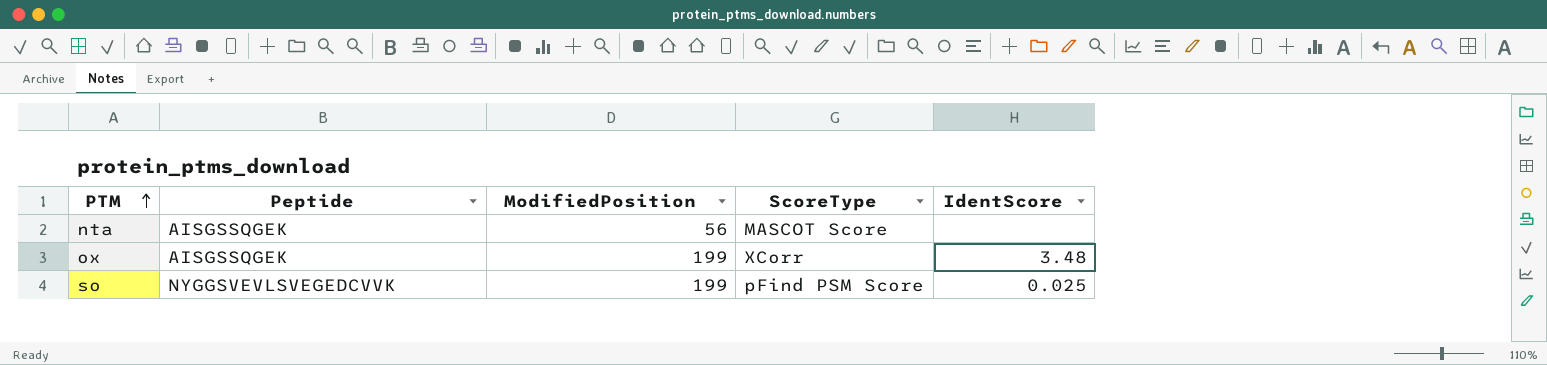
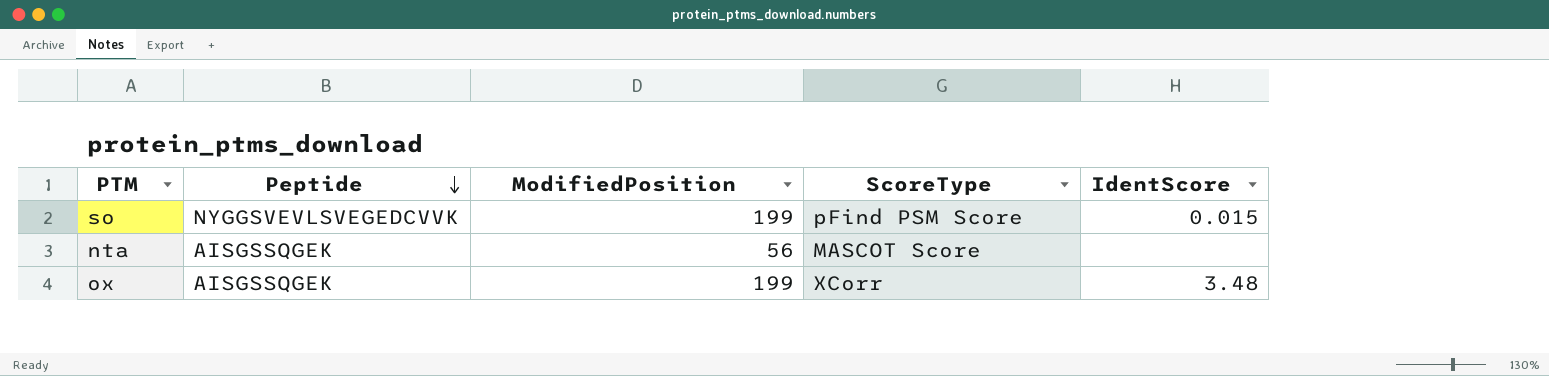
row order: PTM ascending -> Peptide descending
so | IdentScore: 0.025 -> 0.015

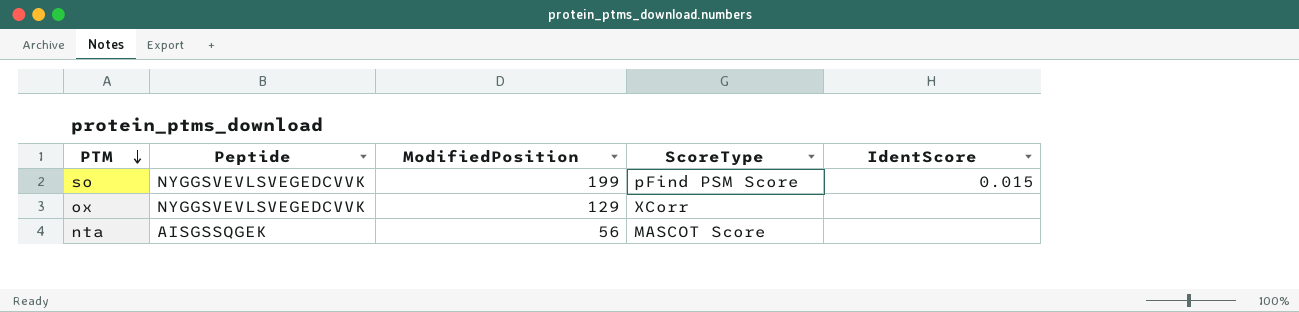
row order: Peptide descending -> PTM descending
ox | Peptide: AISGSSQGEK -> NYGGSVEVLSVEGEDCVVK
ox | ModifiedPosition: 199 -> 129
ox | IdentScore: 3.48 -> none

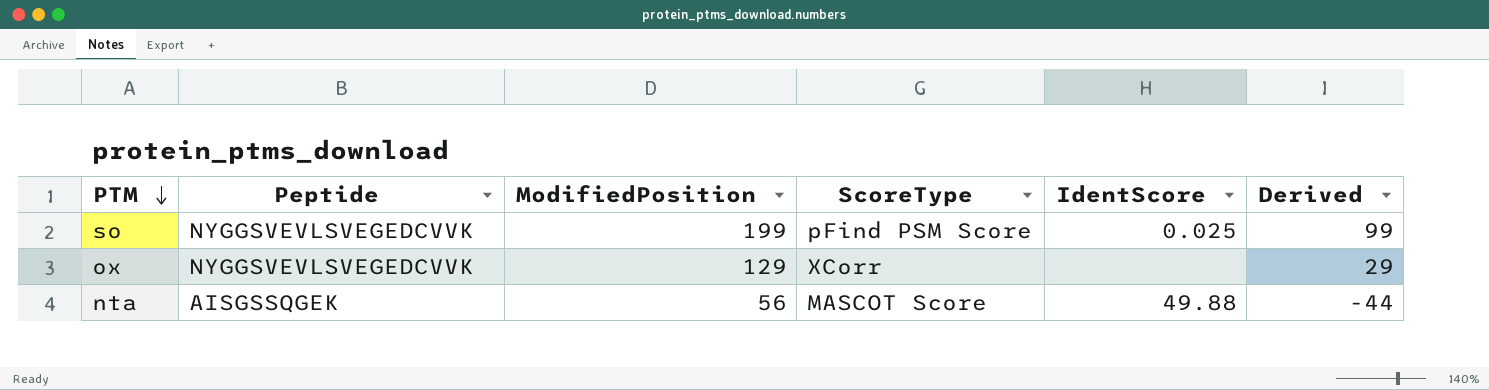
column Derived | formula: none -> [ModifiedPosition] - 100
so | IdentScore: 0.015 -> 0.025
nta | IdentScore: none -> 49.88

